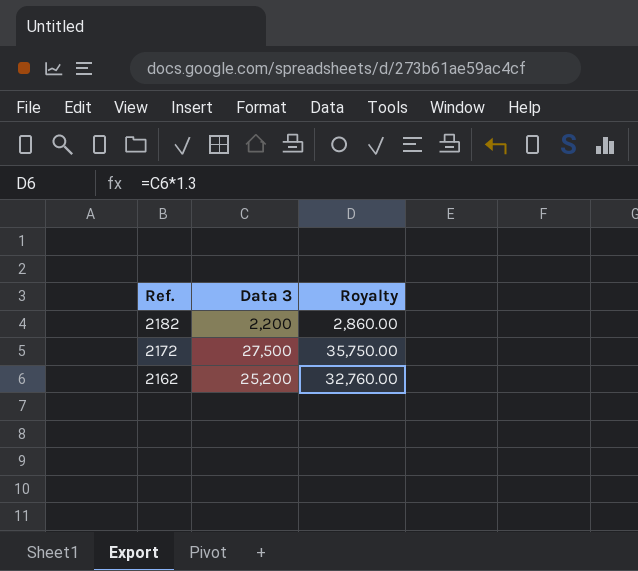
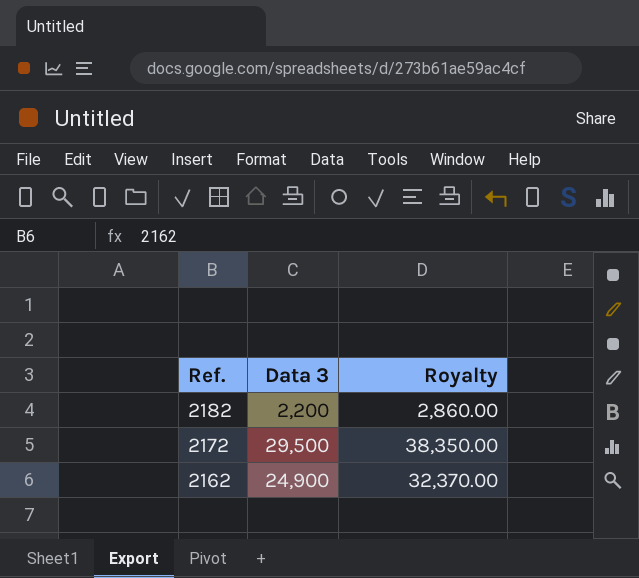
2172 | Data 3: 27,500 -> 29,500
2172 | Royalty: 35,750.00 -> 38,350.00
2162 | Data 3: 25,200 -> 24,900
2162 | Royalty: 32,760.00 -> 32,370.00

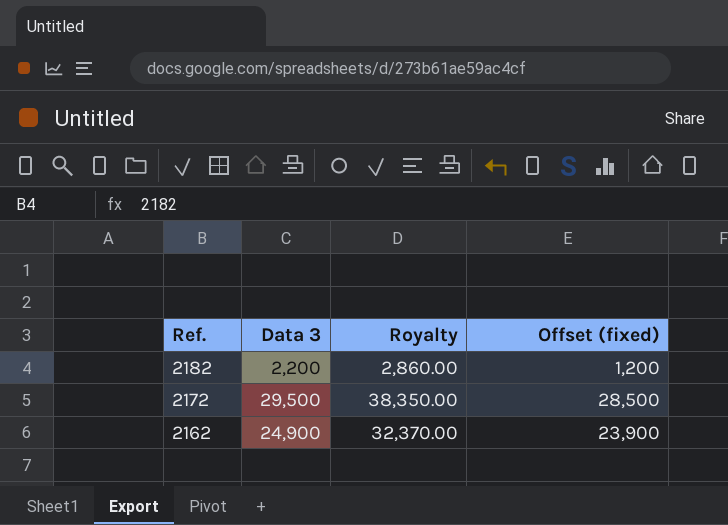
column Offset (fixed) | formula: none -> [Data 3] - 1000

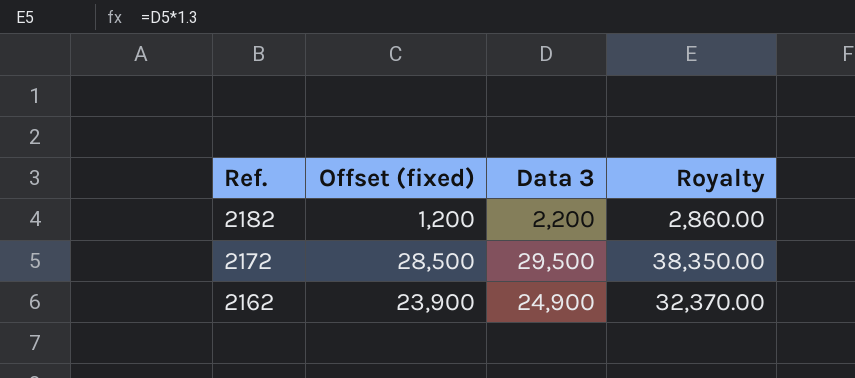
column Offset (fixed) | position: 4 -> 2

